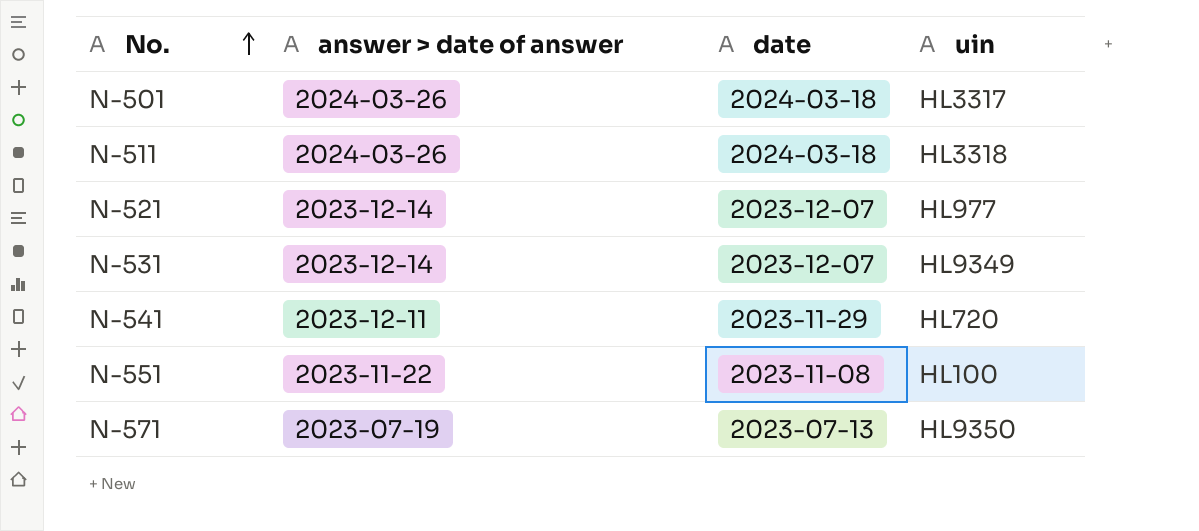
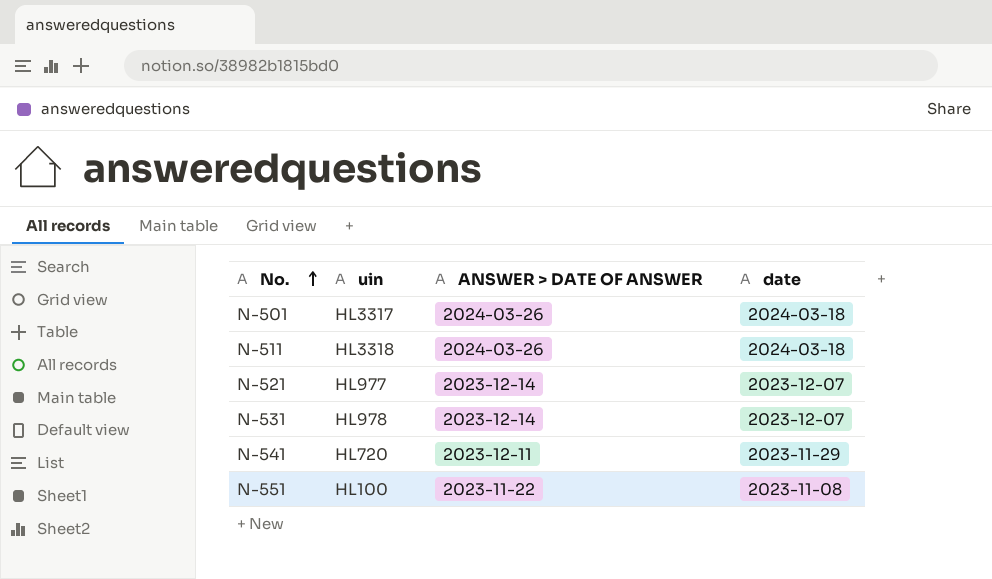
column uin | position: 4 -> 2
column name: answer > date of answer -> ANSWER > DATE OF ANSWER
row N-571: 2023-07-19 | 2023-07-13 | HL9350 -> none
N-531 | uin: HL9349 -> HL978

